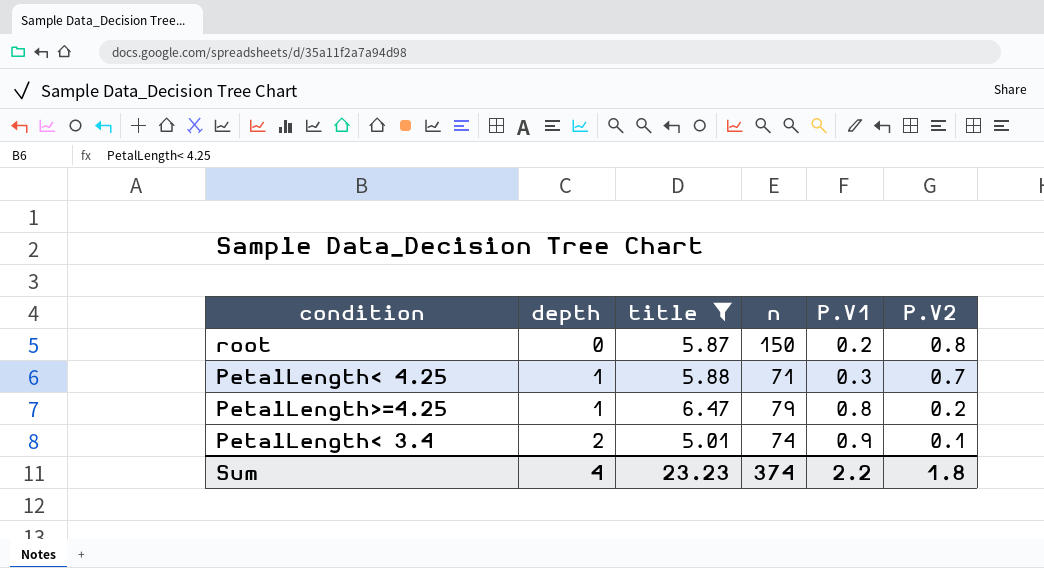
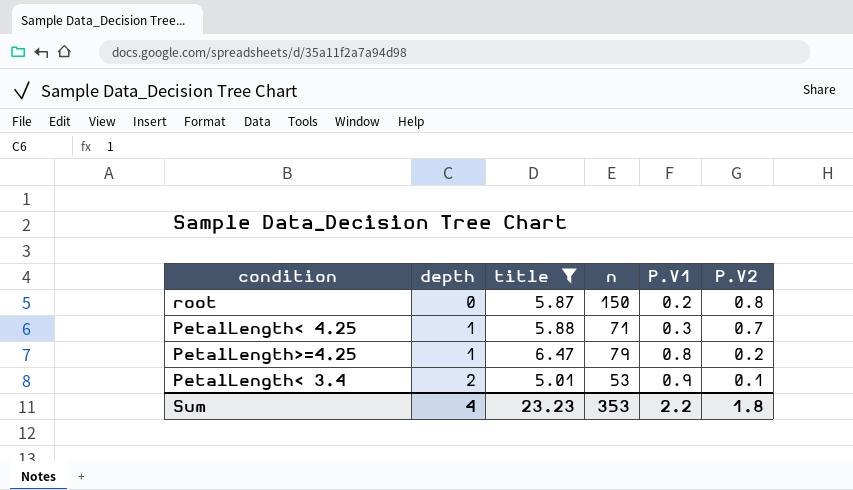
PetalLength< 3.4 | n: 74 -> 53
Sum | n: 374 -> 353

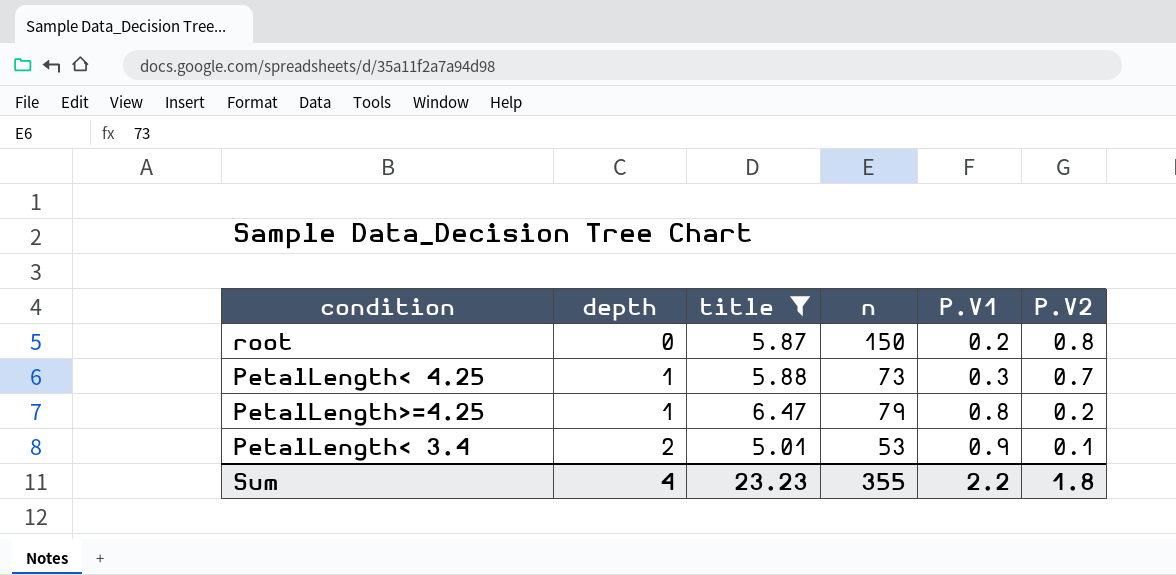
PetalLength< 4.25 | n: 71 -> 73
Sum | n: 353 -> 355

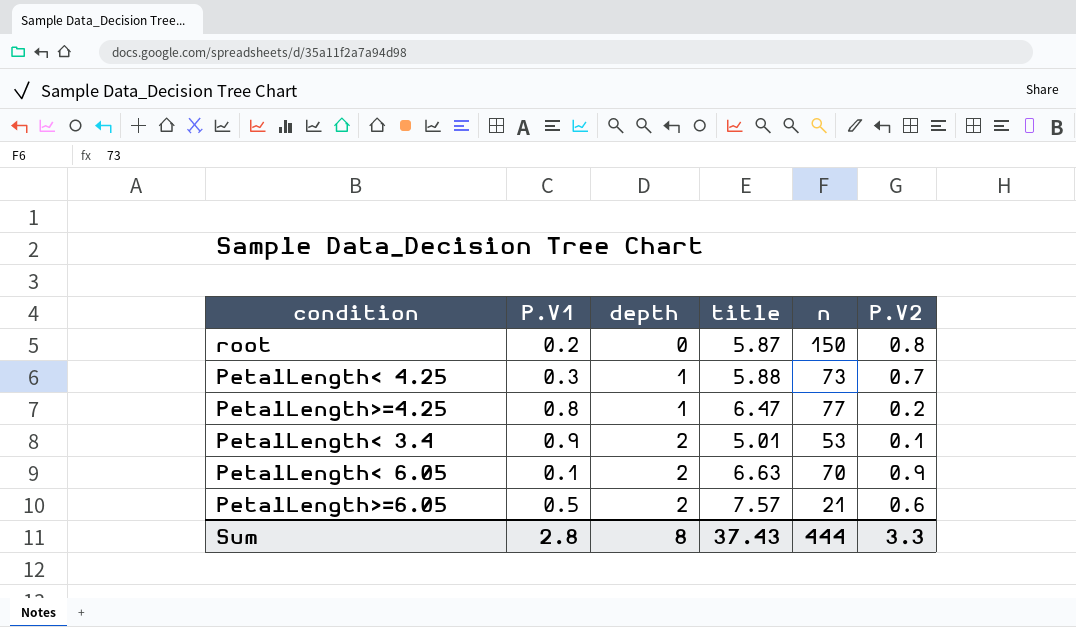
filter: title <= 6.47 -> none
column P.V1 | position: 5 -> 2
PetalLength>=4.25 | n: 79 -> 77
Sum | P.V1: 2.2 -> 2.8
Sum | depth: 4 -> 8
Sum | title: 23.23 -> 37.43
Sum | n: 355 -> 444
Sum | P.V2: 1.8 -> 3.3

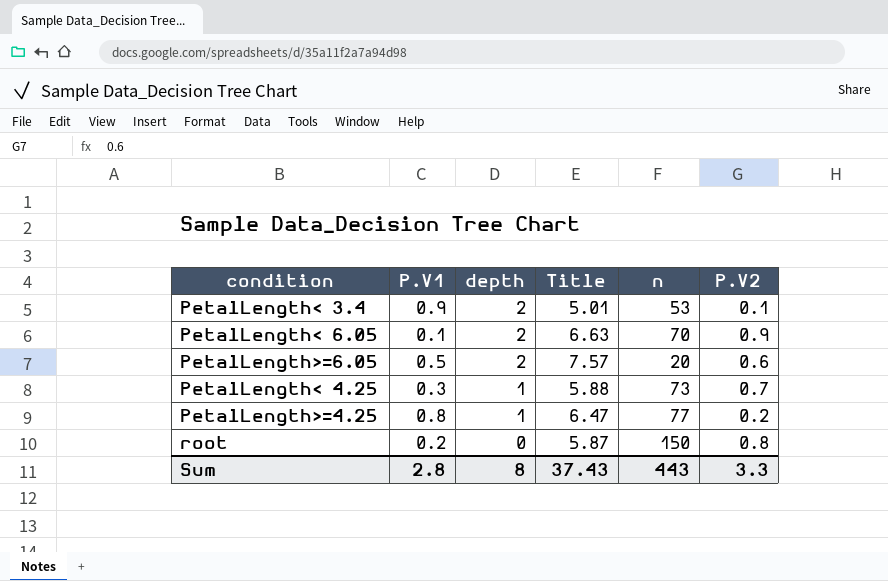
row order: depth ascending -> depth descending
column name: title -> Title
PetalLength>=6.05 | n: 21 -> 20
Sum | n: 444 -> 443

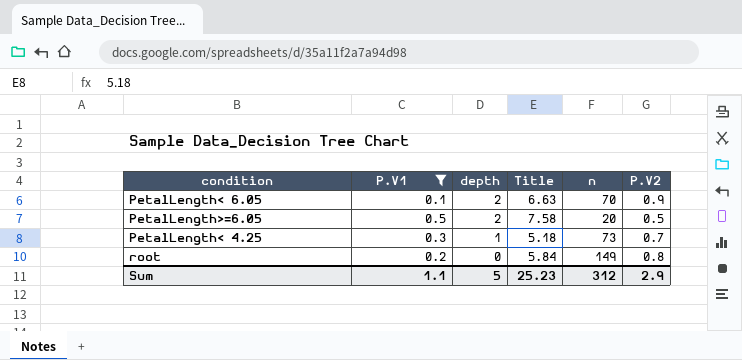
filter: none -> P.V1 <= 0.5
PetalLength>=6.05 | Title: 7.57 -> 7.58
PetalLength>=6.05 | P.V2: 0.6 -> 0.5
PetalLength< 4.25 | Title: 5.88 -> 5.18
root | Title: 5.87 -> 5.84
root | n: 150 -> 149
Sum | P.V1: 2.8 -> 1.1
Sum | depth: 8 -> 5
Sum | Title: 37.43 -> 25.23
Sum | n: 443 -> 312
Sum | P.V2: 3.3 -> 2.9

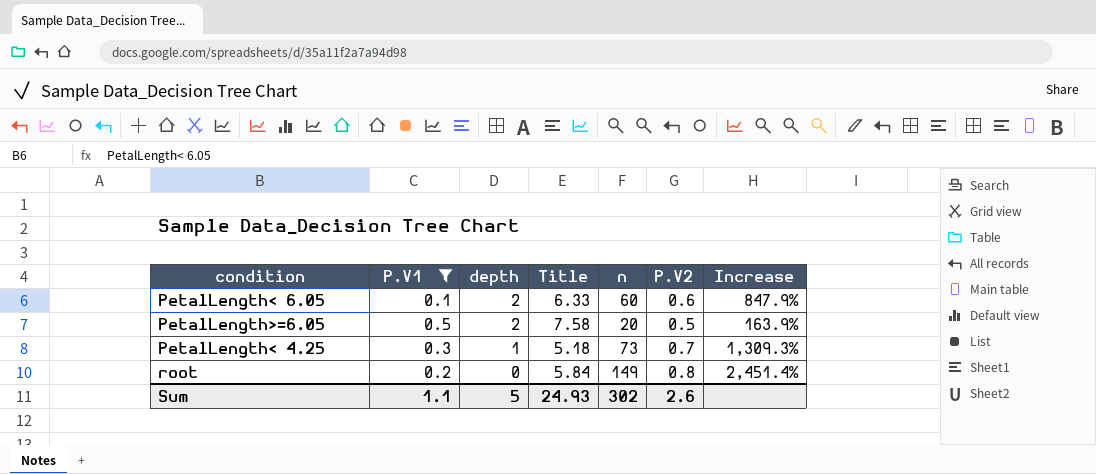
column Increase | formula: none -> ([n] - [Title]) / [Title]
PetalLength< 6.05 | Title: 6.63 -> 6.33
PetalLength< 6.05 | n: 70 -> 60
PetalLength< 6.05 | P.V2: 0.9 -> 0.6
Sum | Title: 25.23 -> 24.93
Sum | n: 312 -> 302
Sum | P.V2: 2.9 -> 2.6

